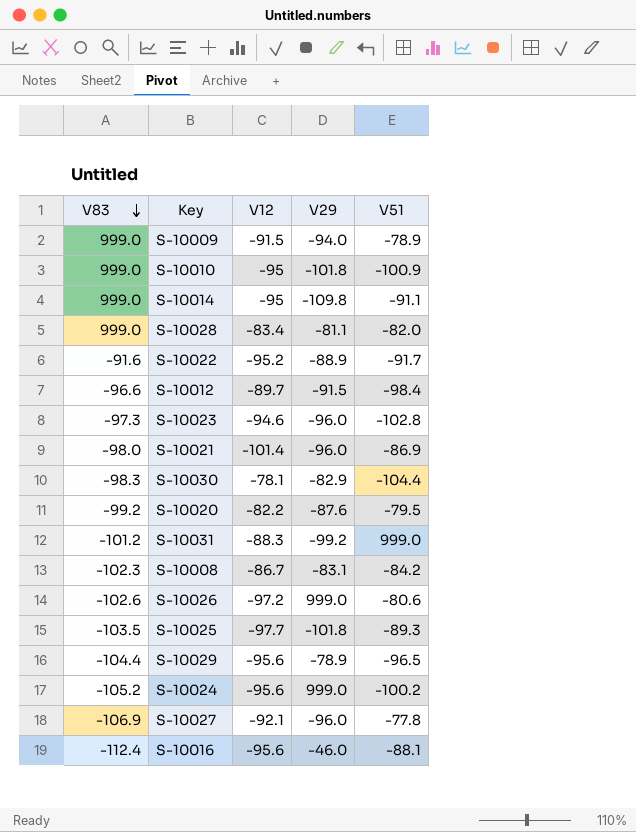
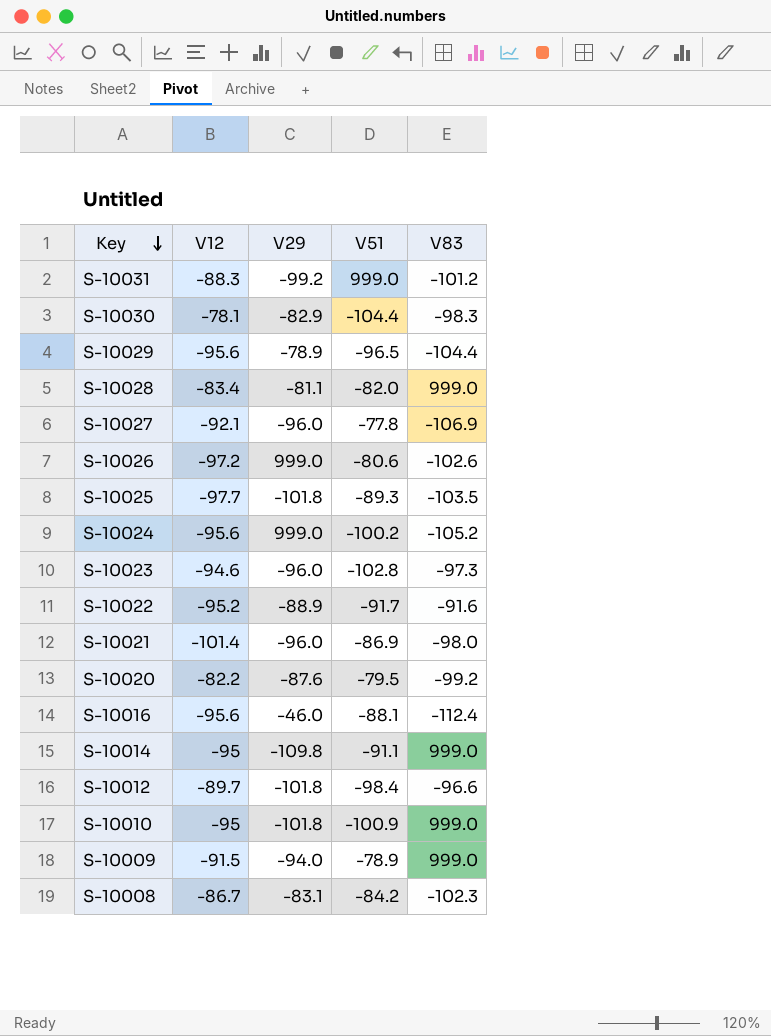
row order: V83 descending -> Key descending
column V83 | position: 1 -> 5
S-10012 | V29: -91.5 -> -101.8

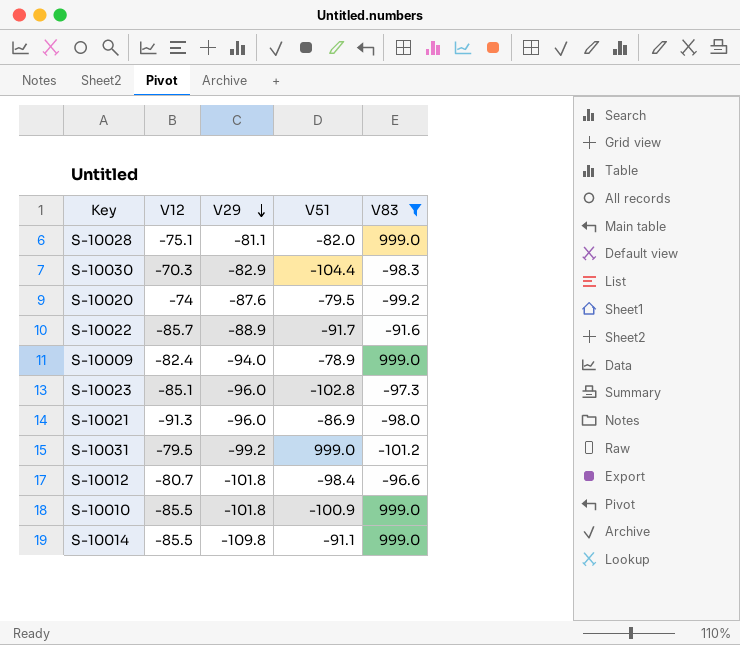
filter: none -> V83 >= -101.2
row order: Key descending -> V29 descending
S-10028 | V12: -83.4 -> -75.1
S-10030 | V12: -78.1 -> -70.3
S-10020 | V12: -82.2 -> -74
S-10022 | V12: -95.2 -> -85.7
S-10009 | V12: -91.5 -> -82.4
S-10023 | V12: -94.6 -> -85.1
S-10021 | V12: -101.4 -> -91.3
S-10031 | V12: -88.3 -> -79.5
S-10012 | V12: -89.7 -> -80.7
S-10010 | V12: -95 -> -85.5
S-10014 | V12: -95 -> -85.5

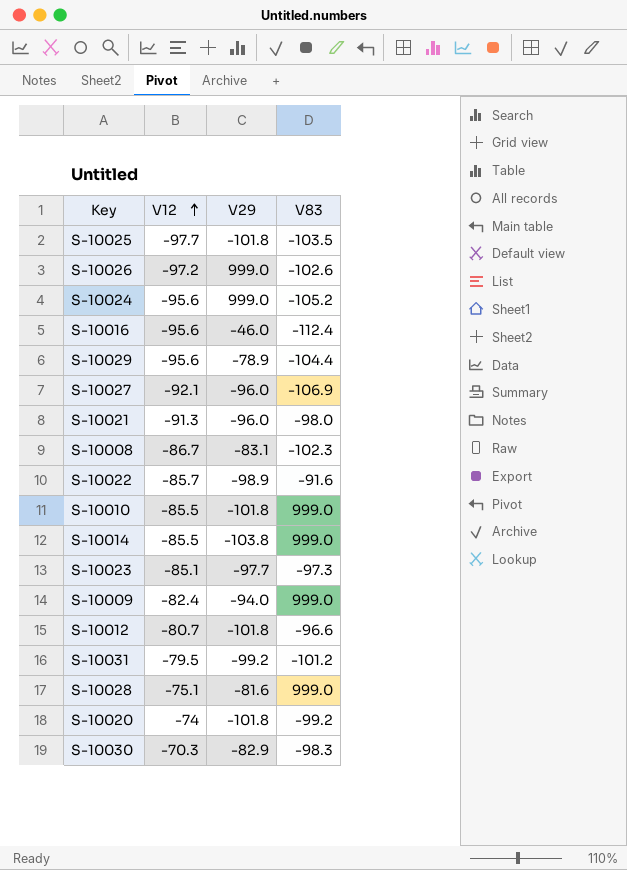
filter: V83 >= -101.2 -> none
row order: V29 descending -> V12 ascending
column V51 | position: 4 -> none
S-10022 | V29: -88.9 -> -98.9
S-10014 | V29: -109.8 -> -103.8
S-10023 | V29: -96.0 -> -97.7
S-10028 | V29: -81.1 -> -81.6
S-10020 | V29: -87.6 -> -101.8

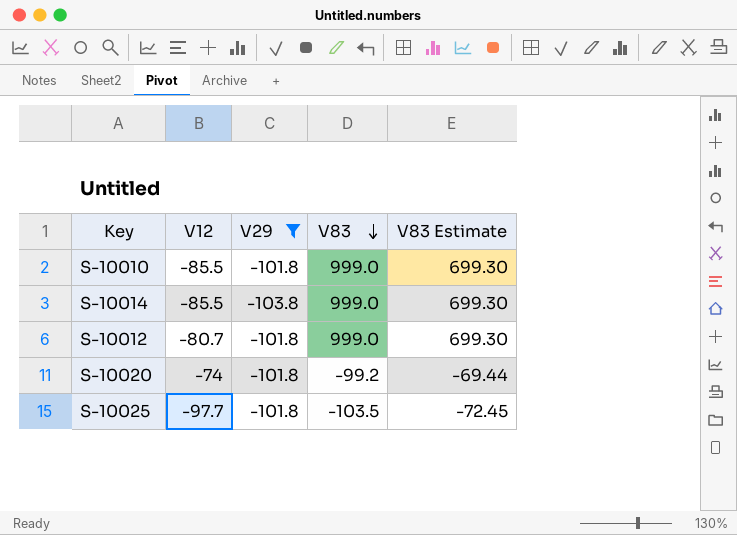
filter: none -> V29 <= -101.8
row order: V12 ascending -> V83 descending
column V83 Estimate | formula: none -> [V83] * 0.7
S-10012 | V83: -96.6 -> 999.0

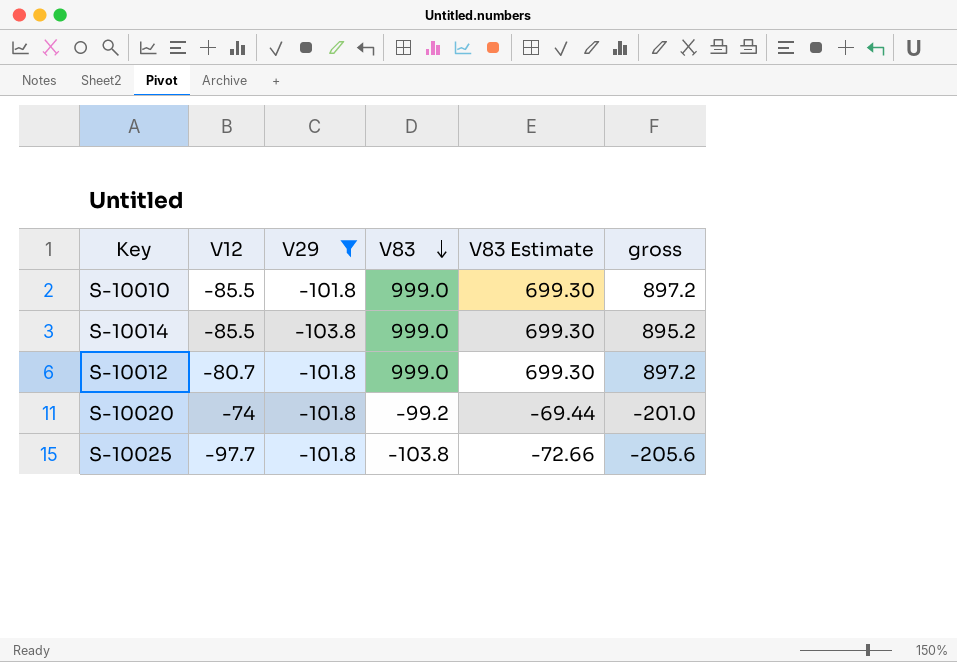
column gross | formula: none -> [V29] + [V83]
S-10025 | V83: -103.5 -> -103.8
S-10025 | V83 Estimate: -72.45 -> -72.66

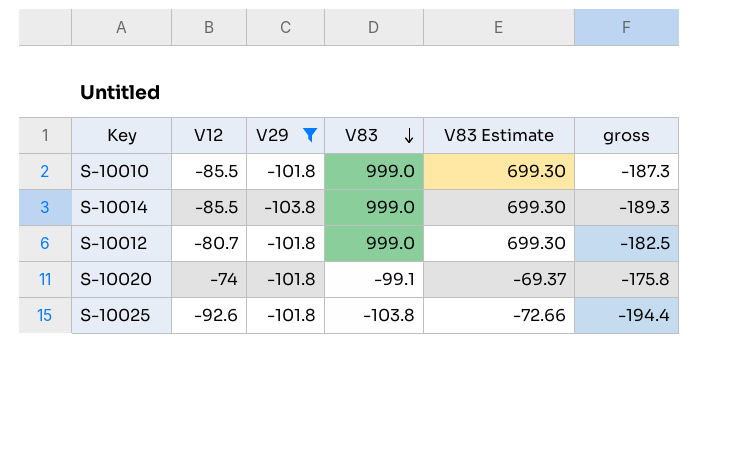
column gross | formula: [V29] + [V83] -> [V12] + [V29]
S-10020 | V83: -99.2 -> -99.1
S-10020 | V83 Estimate: -69.44 -> -69.37
S-10025 | V12: -97.7 -> -92.6

